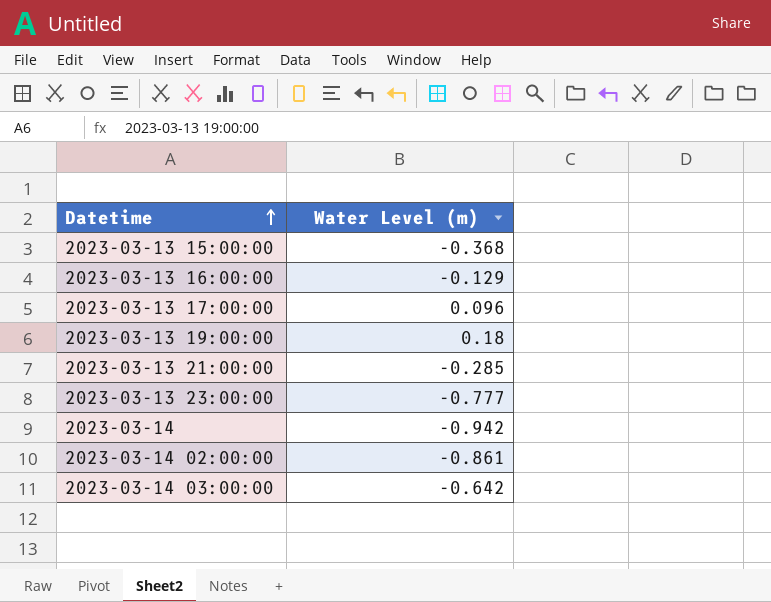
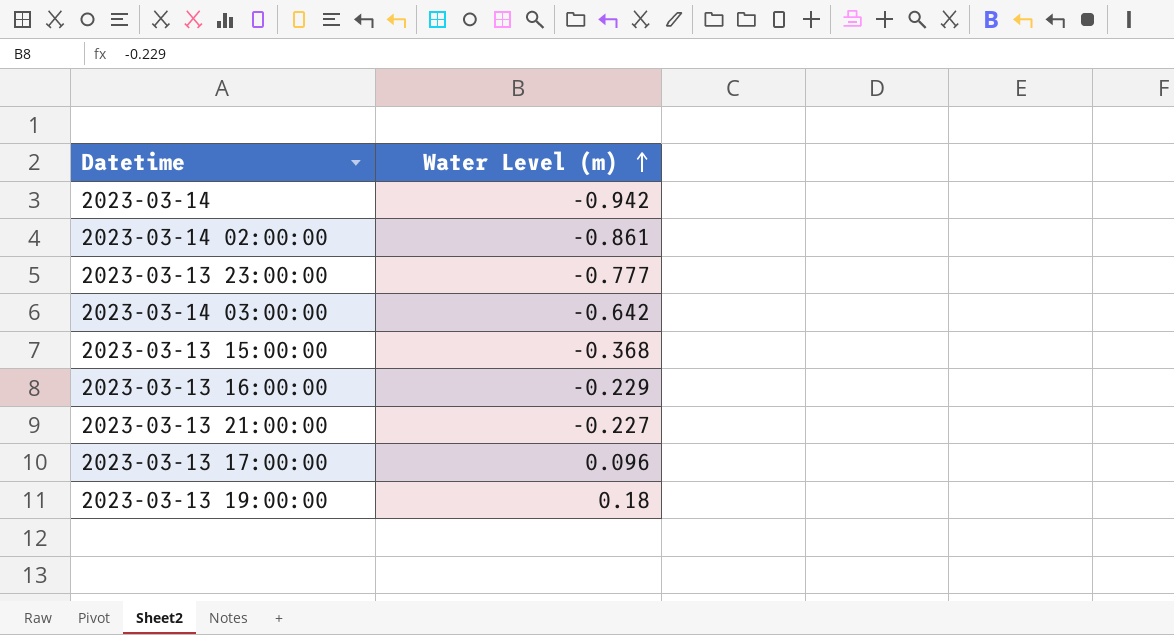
row order: Datetime ascending -> Water Level (m) ascending
2023-03-13 16:00:00 | Water Level (m): -0.129 -> -0.229
2023-03-13 21:00:00 | Water Level (m): -0.285 -> -0.227

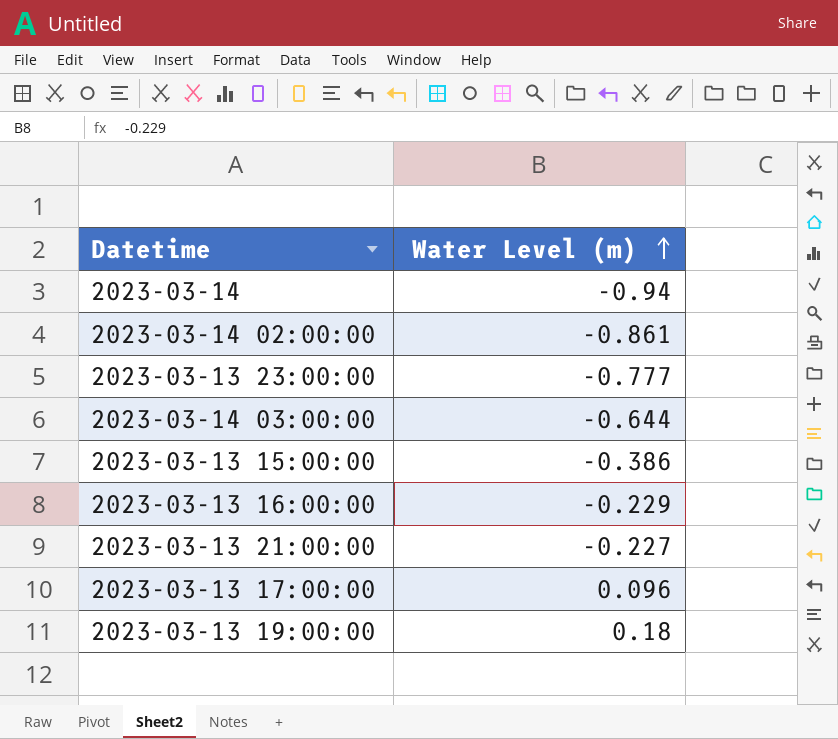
2023-03-14 | Water Level (m): -0.942 -> -0.94
2023-03-14 03:00:00 | Water Level (m): -0.642 -> -0.644
2023-03-13 15:00:00 | Water Level (m): -0.368 -> -0.386

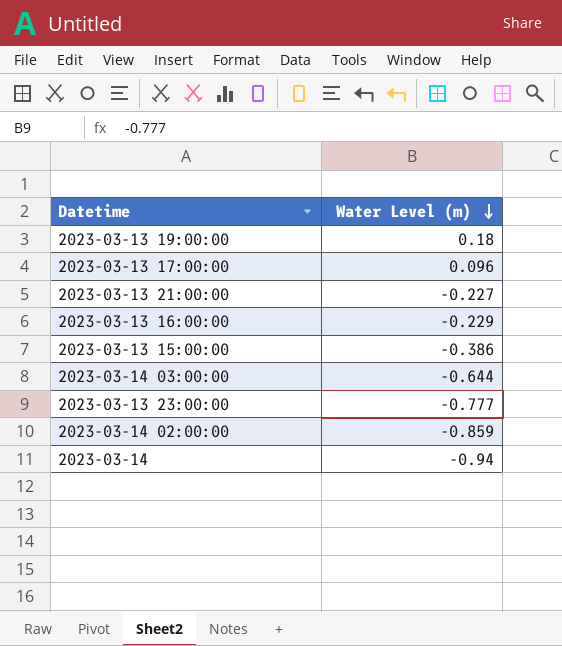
row order: Water Level (m) ascending -> Water Level (m) descending
2023-03-14 02:00:00 | Water Level (m): -0.861 -> -0.859

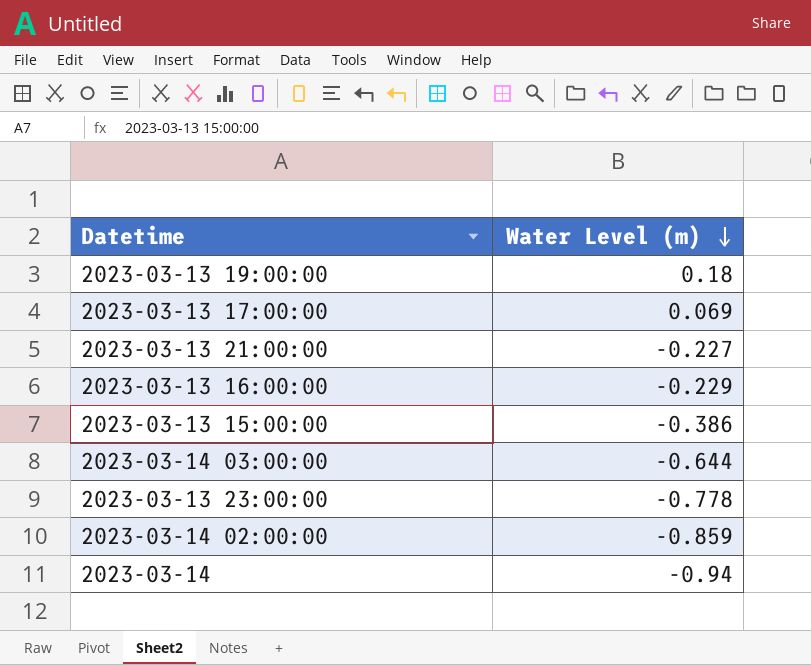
2023-03-13 17:00:00 | Water Level (m): 0.096 -> 0.069
2023-03-13 23:00:00 | Water Level (m): -0.777 -> -0.778

